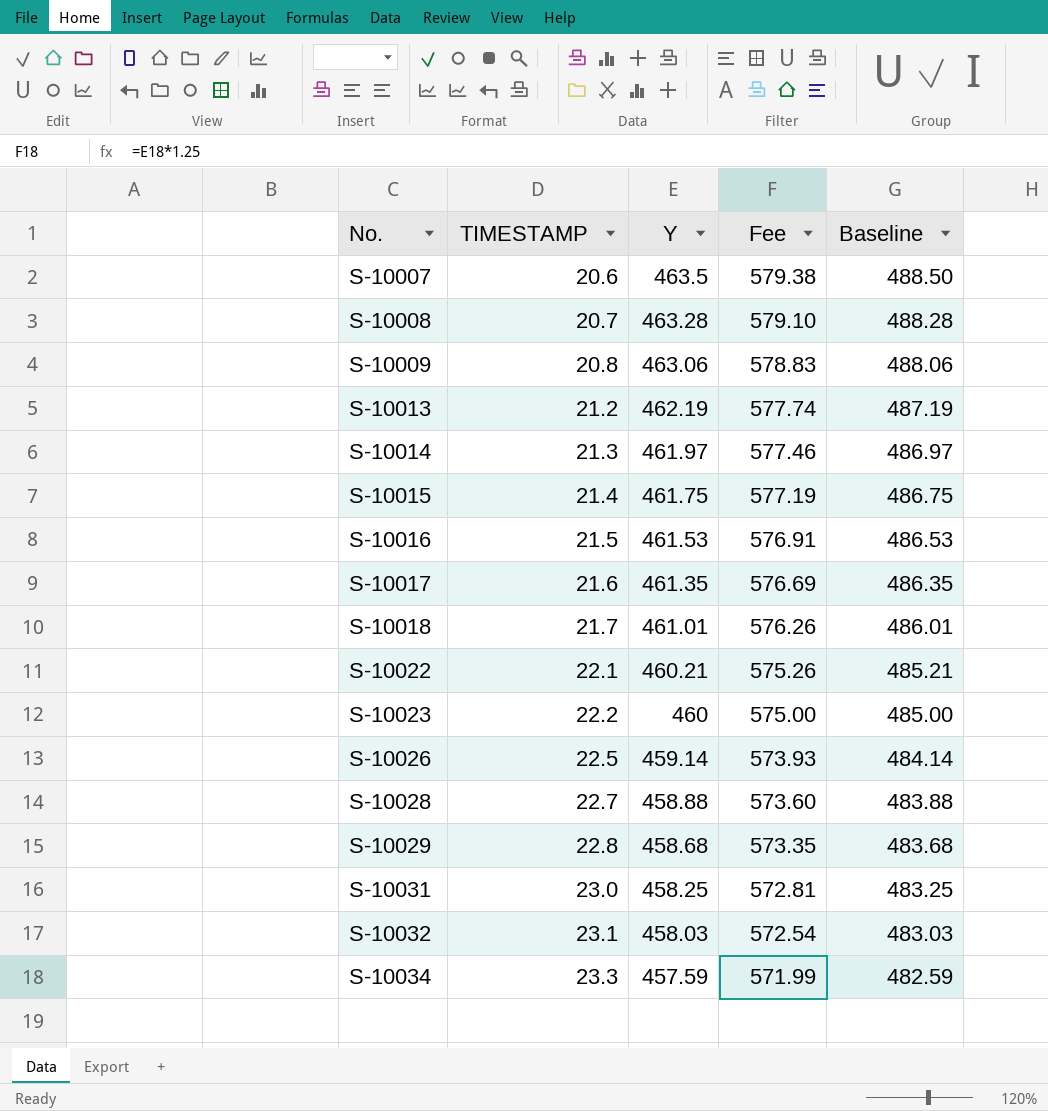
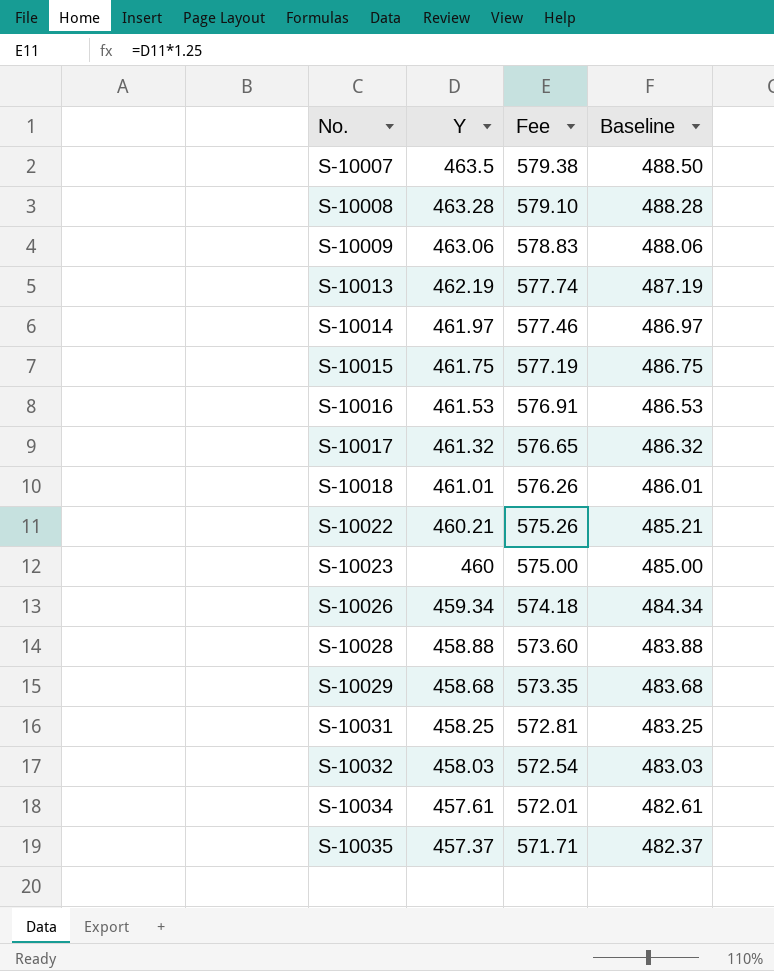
column TIMESTAMP | position: 2 -> none
S-10017 | Y: 461.35 -> 461.32
S-10017 | Fee: 576.69 -> 576.65
S-10017 | Baseline: 486.35 -> 486.32
S-10026 | Y: 459.14 -> 459.34
S-10026 | Fee: 573.93 -> 574.18
S-10026 | Baseline: 484.14 -> 484.34
S-10034 | Y: 457.59 -> 457.61
S-10034 | Fee: 571.99 -> 572.01
S-10034 | Baseline: 482.59 -> 482.61
row S-10035: none -> 457.37 | 571.71 | 482.37

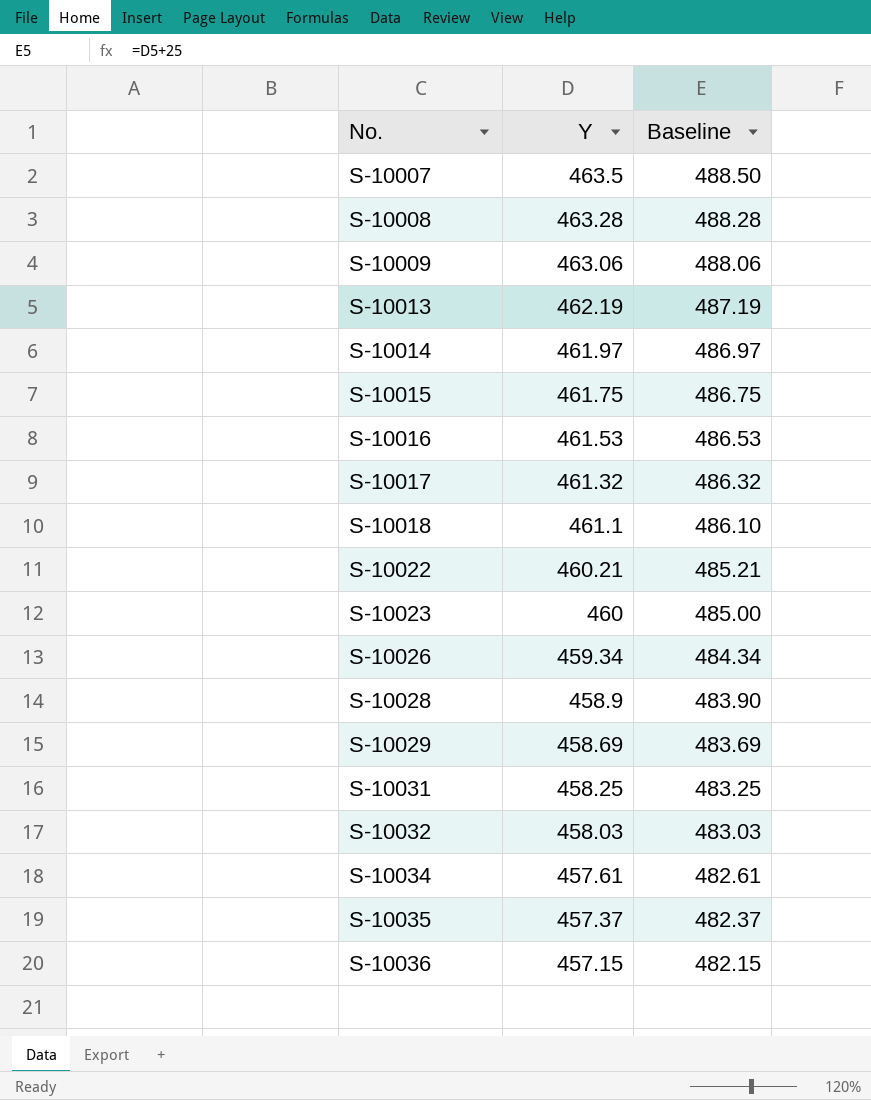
column Fee | formula: [Y] * 1.25 -> none
S-10018 | Y: 461.01 -> 461.1
S-10018 | Baseline: 486.01 -> 486.10
S-10028 | Y: 458.88 -> 458.9
S-10028 | Baseline: 483.88 -> 483.90
S-10029 | Y: 458.68 -> 458.69
S-10029 | Baseline: 483.68 -> 483.69
row S-10036: none -> 457.15 | 482.15

